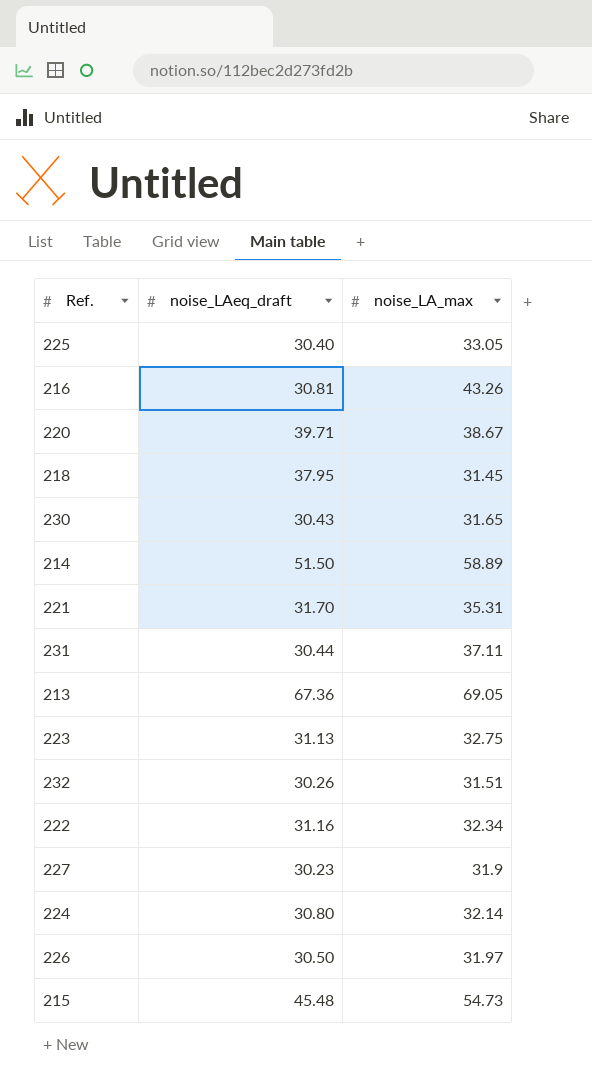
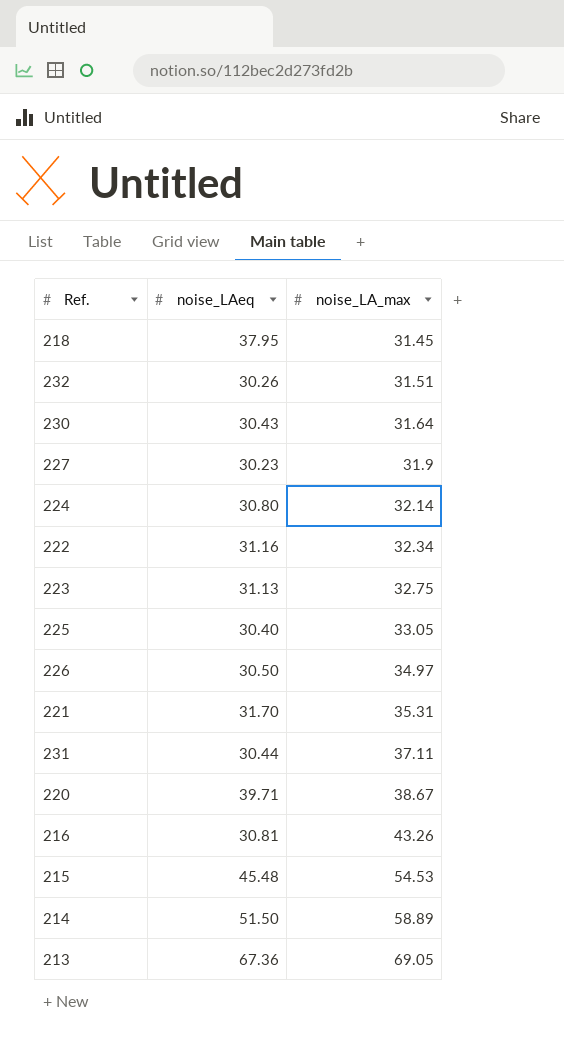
row order: none -> noise_LA_max ascending
column name: noise_LAeq_draft -> noise_LAeq
230 | noise_LA_max: 31.65 -> 31.64
226 | noise_LA_max: 31.97 -> 34.97
215 | noise_LA_max: 54.73 -> 54.53

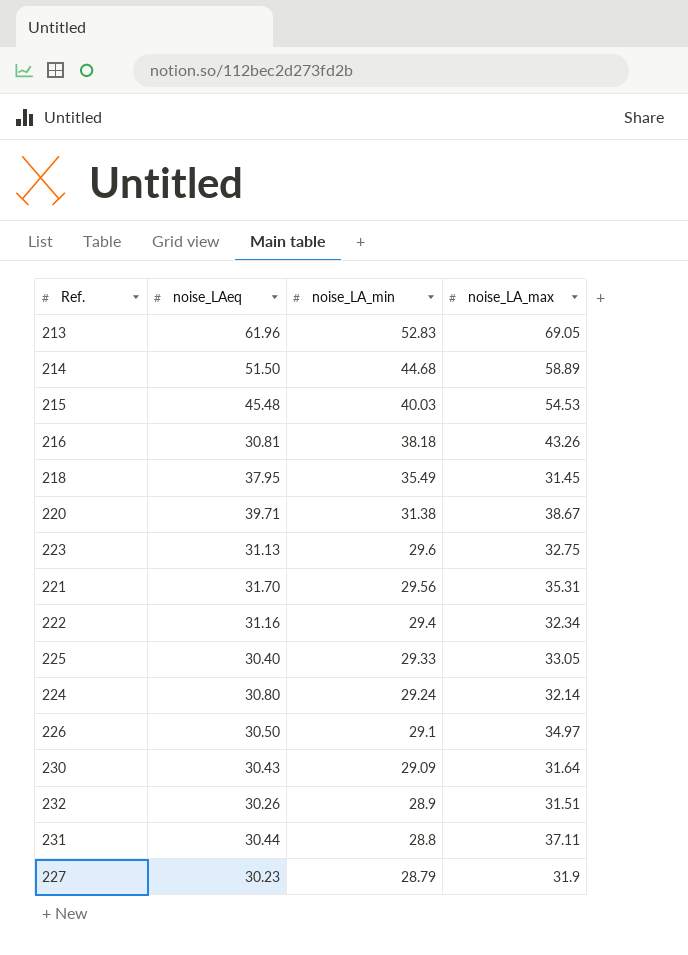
row order: noise_LA_max ascending -> noise_LA_min descending
column noise_LA_min | position: none -> 3
213 | noise_LAeq: 67.36 -> 61.96

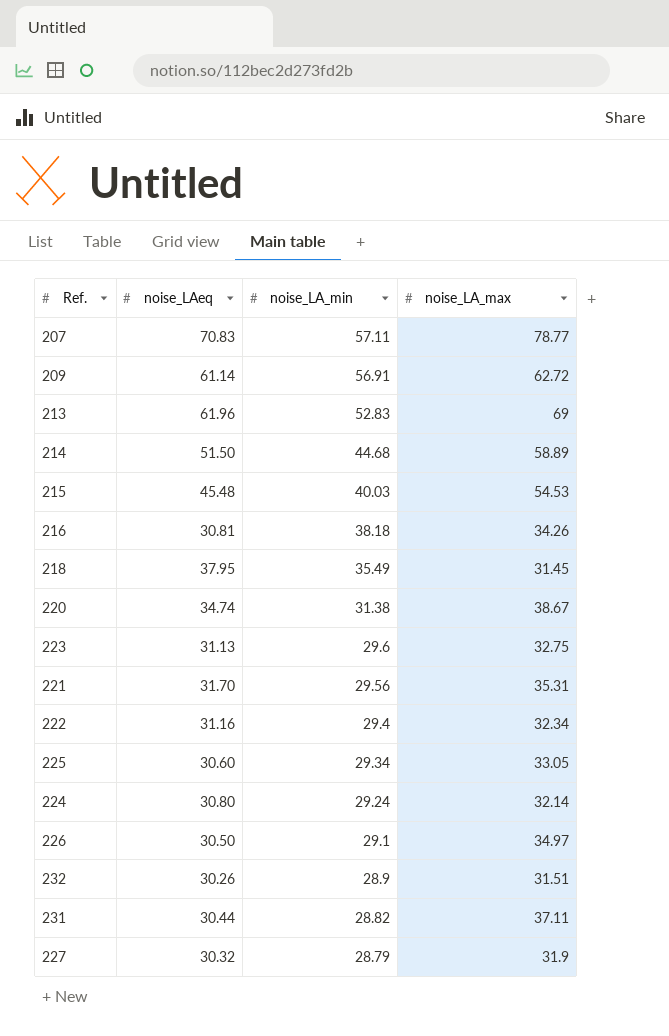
row 230: 30.43 | 29.09 | 31.64 -> none
row 207: none -> 70.83 | 57.11 | 78.77
row 209: none -> 61.14 | 56.91 | 62.72
213 | noise_LA_max: 69.05 -> 69
216 | noise_LA_max: 43.26 -> 34.26
220 | noise_LAeq: 39.71 -> 34.74
225 | noise_LAeq: 30.40 -> 30.60
225 | noise_LA_min: 29.33 -> 29.34
231 | noise_LA_min: 28.8 -> 28.82
227 | noise_LAeq: 30.23 -> 30.32

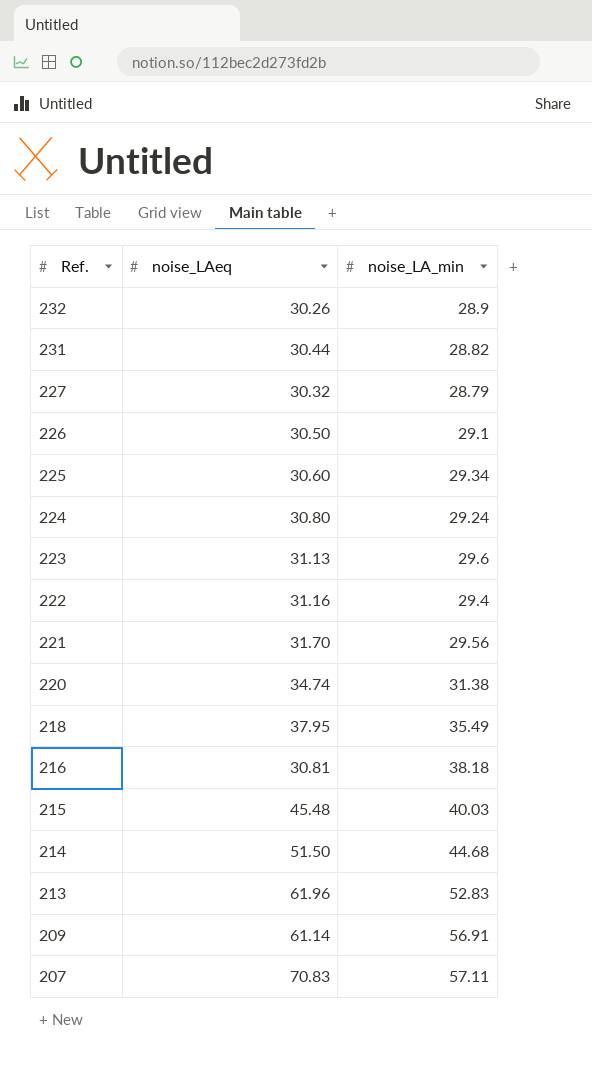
row order: noise_LA_min descending -> Ref. descending
column noise_LA_max | position: 4 -> none

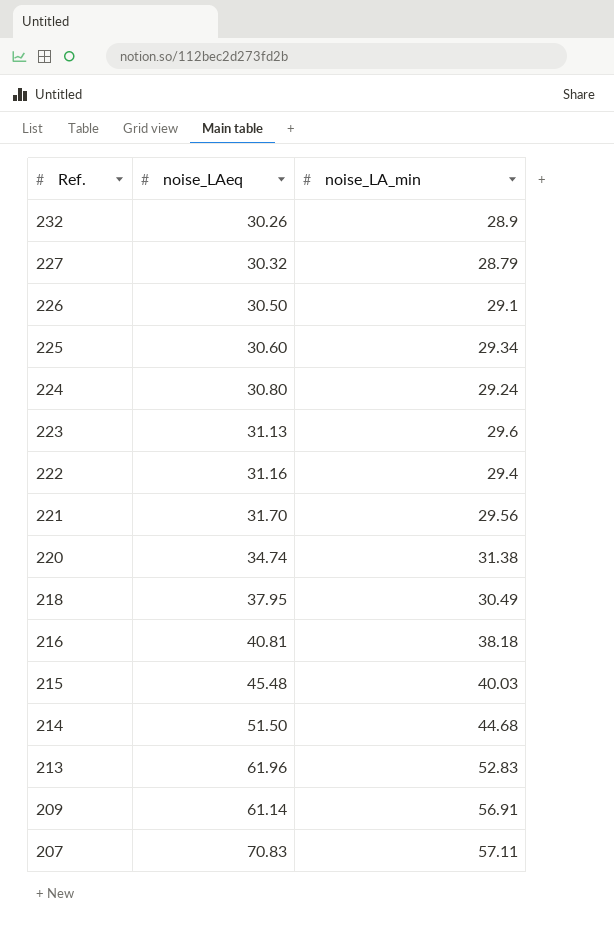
row 231: 30.44 | 28.82 -> none
218 | noise_LA_min: 35.49 -> 30.49
216 | noise_LAeq: 30.81 -> 40.81

